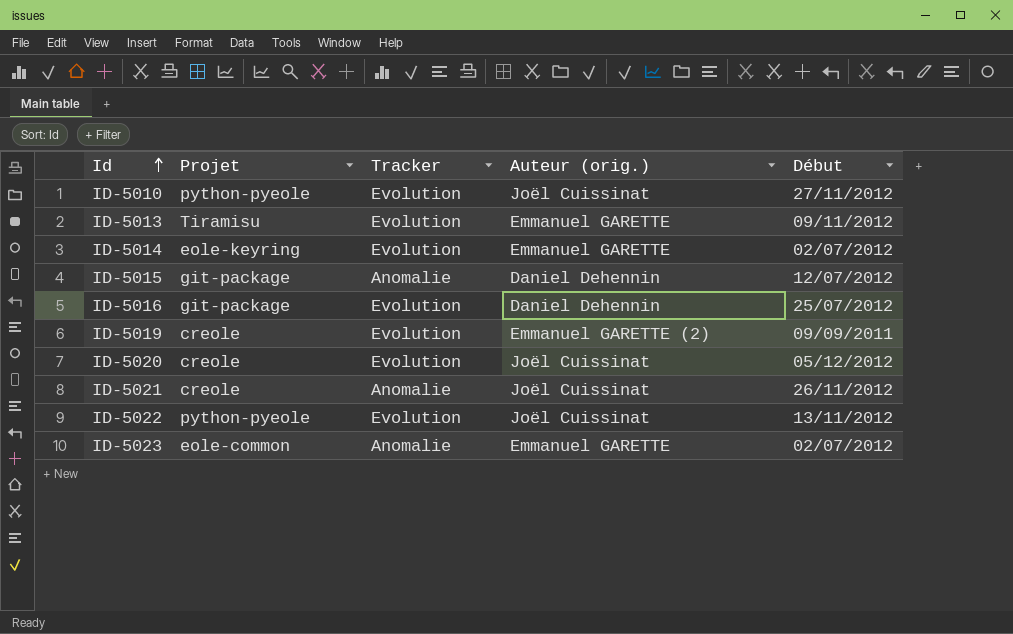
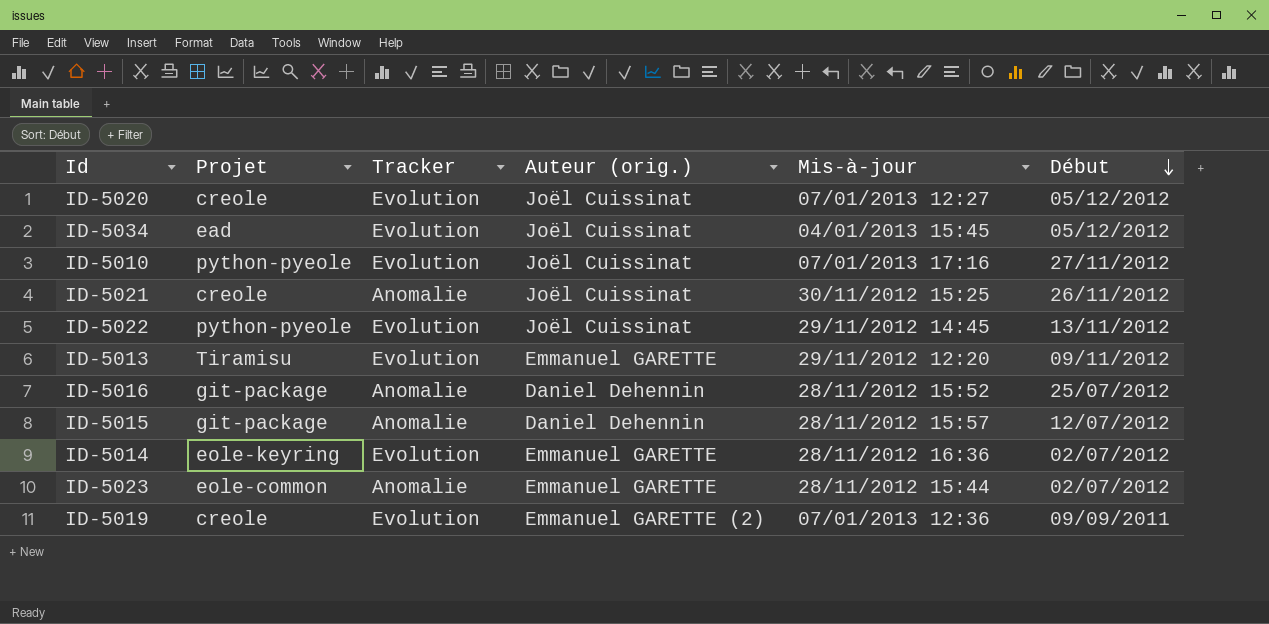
row order: Id ascending -> Début descending
column Mis-à-jour | position: none -> 5
row ID-5034: none -> ead | Evolution | Joël Cuissinat | 04/01/2013 15:45 | 05/12/2012
ID-5016 | Tracker: Evolution -> Anomalie

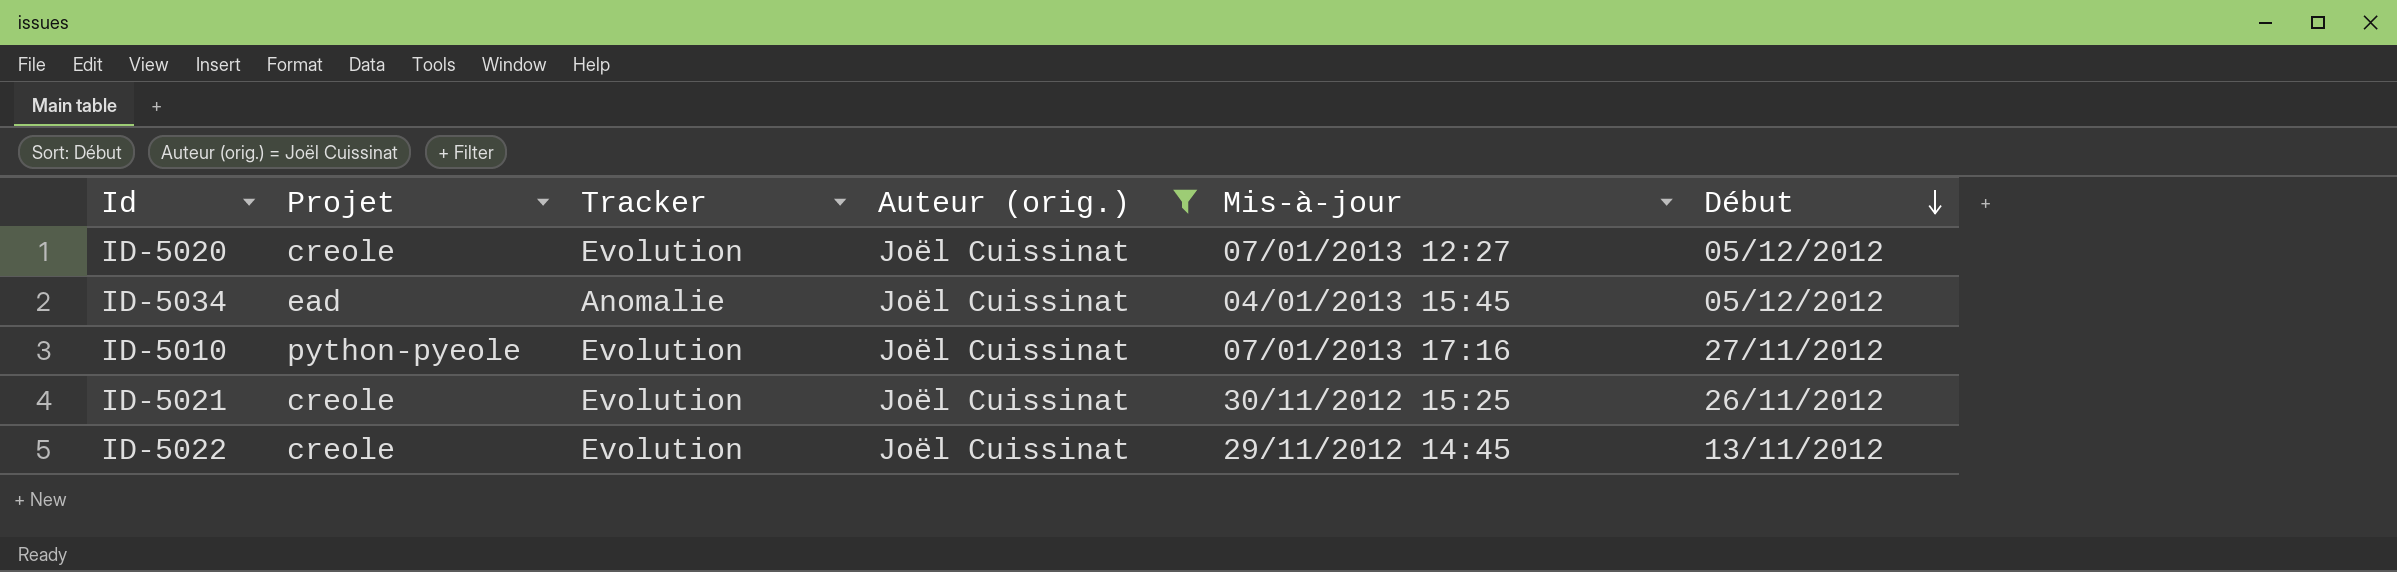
filter: none -> Auteur (orig.) = Joël Cuissinat
ID-5034 | Tracker: Evolution -> Anomalie
ID-5021 | Tracker: Anomalie -> Evolution
ID-5022 | Projet: python-pyeole -> creole

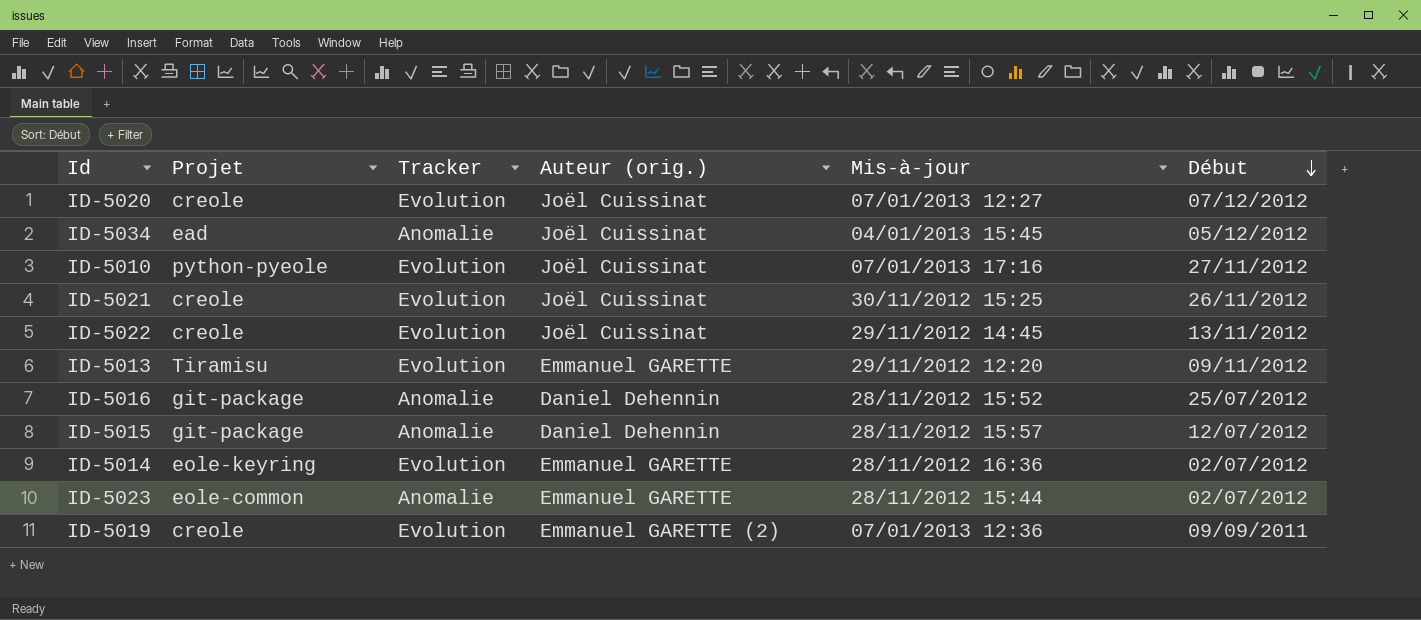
filter: Auteur (orig.) = Joël Cuissinat -> none
ID-5020 | Début: 05/12/2012 -> 07/12/2012

